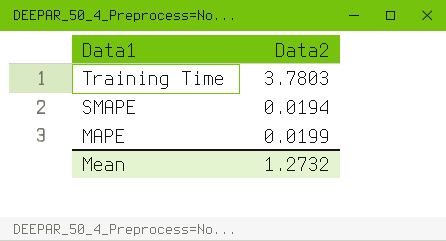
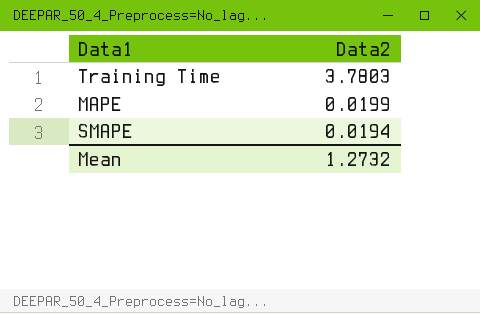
row order: Data1 descending -> Data2 descending

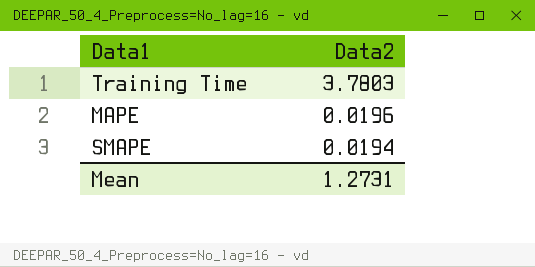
MAPE | Data2: 0.0199 -> 0.0196
Mean | Data2: 1.2732 -> 1.2731

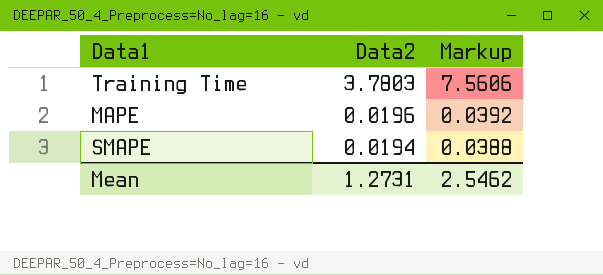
column Markup | formula: none -> [Data2] * 2

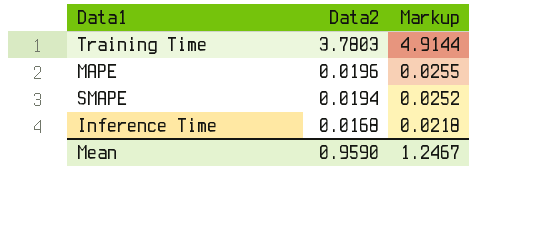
column Markup | formula: [Data2] * 2 -> [Data2] * 1.3
row Inference Time: none -> 0.0168 | 0.0218
Mean | Data2: 1.2731 -> 0.9590
Mean | Markup: 2.5462 -> 1.2467

